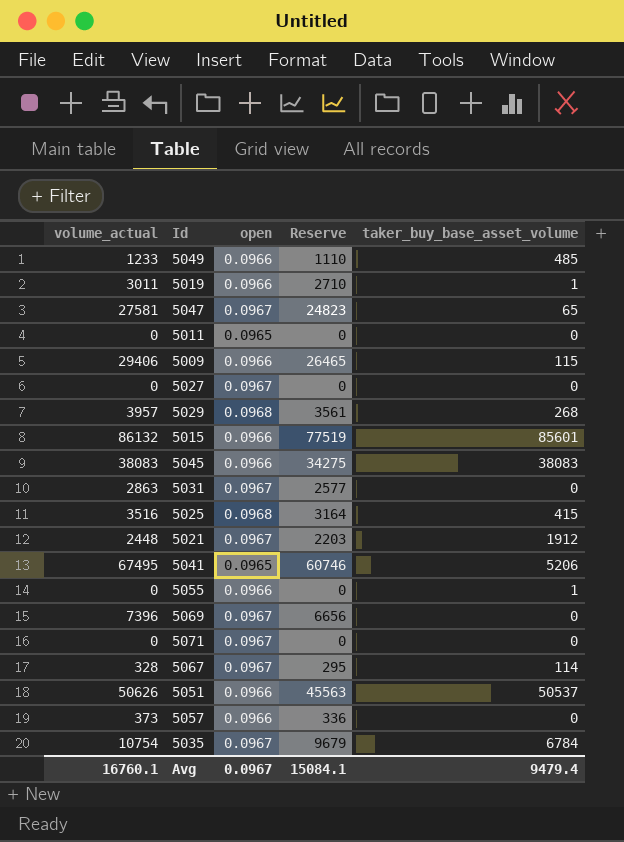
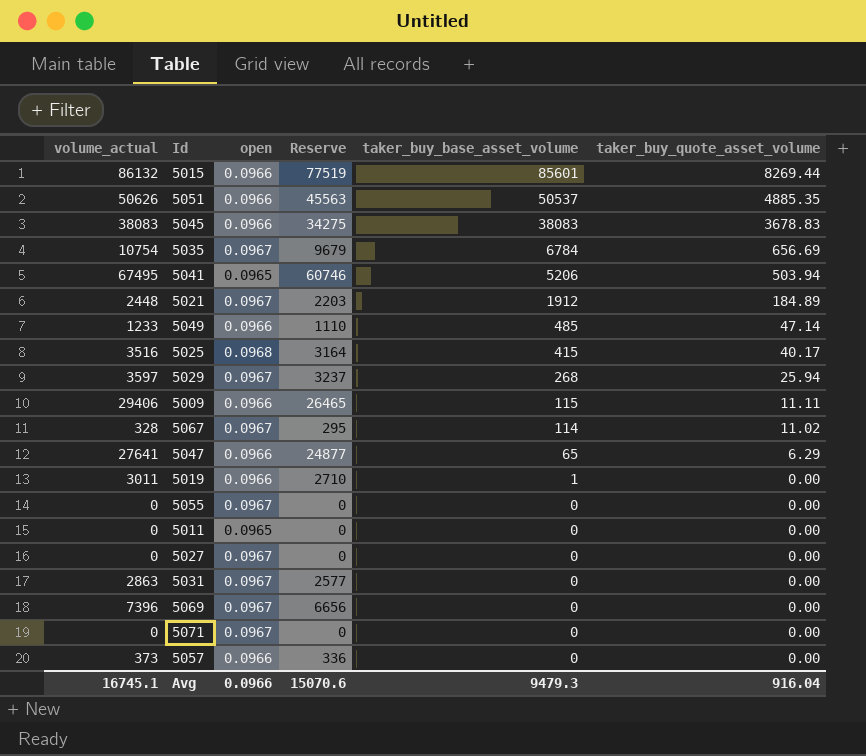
row order: none -> taker_buy_base_asset_volume descending
column taker_buy_quote_asset_volume | position: none -> 6
5029 | volume_actual: 3957 -> 3597
5029 | open: 0.0968 -> 0.0967
5029 | Reserve: 3561 -> 3237
5047 | volume_actual: 27581 -> 27641
5047 | open: 0.0967 -> 0.0966
5047 | Reserve: 24823 -> 24877
5055 | open: 0.0966 -> 0.0967
5055 | taker_buy_base_asset_volume: 1 -> 0
Avg | volume_actual: 16760.1 -> 16745.1
Avg | open: 0.0967 -> 0.0966
Avg | Reserve: 15084.1 -> 15070.6
Avg | taker_buy_base_asset_volume: 9479.4 -> 9479.3

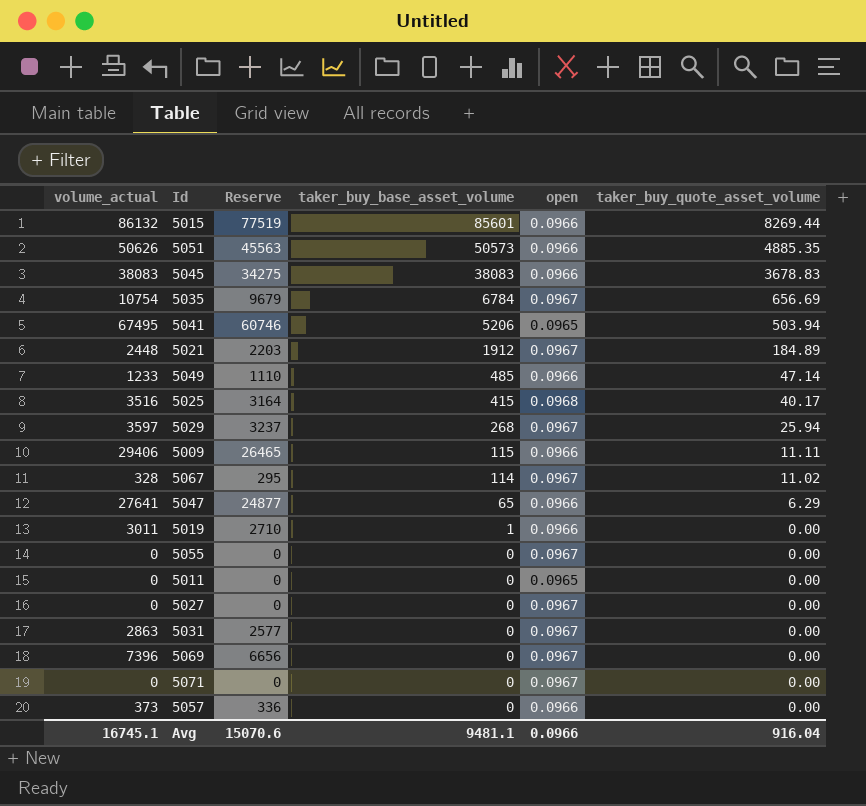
column open | position: 3 -> 5
5051 | taker_buy_base_asset_volume: 50537 -> 50573
Avg | taker_buy_base_asset_volume: 9479.3 -> 9481.1

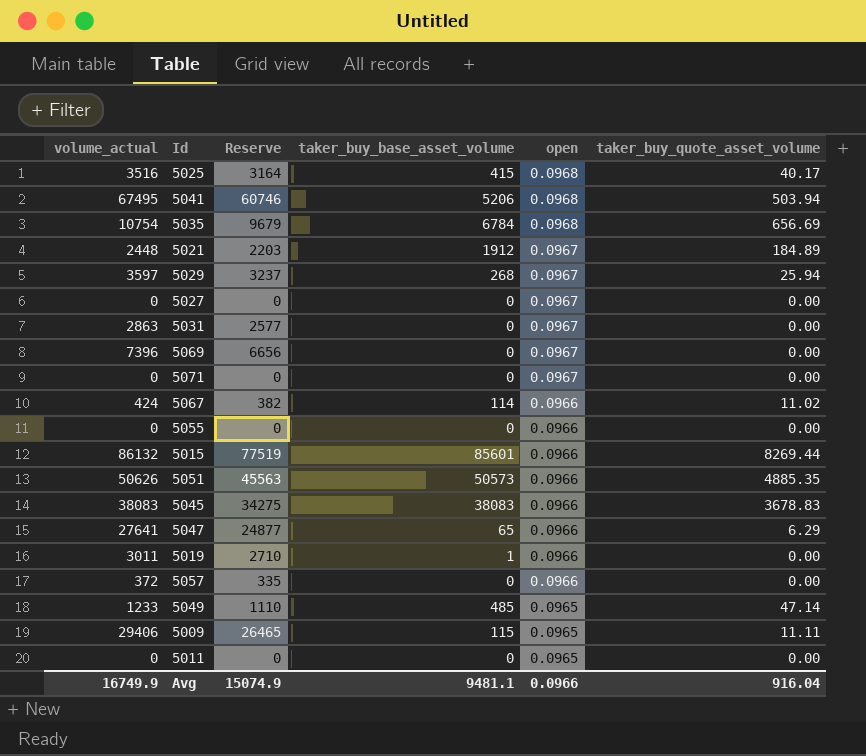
row order: taker_buy_base_asset_volume descending -> open descending
5041 | open: 0.0965 -> 0.0968
5035 | open: 0.0967 -> 0.0968
5067 | volume_actual: 328 -> 424
5067 | Reserve: 295 -> 382
5067 | open: 0.0967 -> 0.0966
5055 | open: 0.0967 -> 0.0966
5057 | volume_actual: 373 -> 372
5057 | Reserve: 336 -> 335
5049 | open: 0.0966 -> 0.0965
5009 | open: 0.0966 -> 0.0965
Avg | volume_actual: 16745.1 -> 16749.9
Avg | Reserve: 15070.6 -> 15074.9

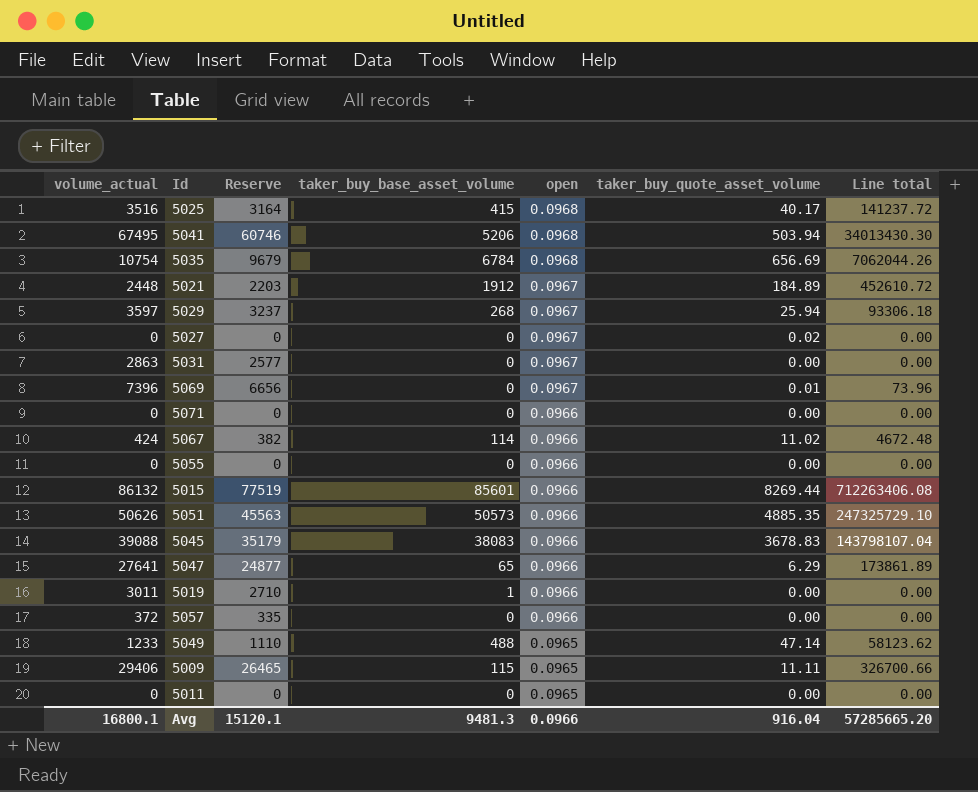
column Line total | formula: none -> [volume_actual] * [taker_buy_quote_asset_volume]
5027 | taker_buy_quote_asset_volume: 0.00 -> 0.02
5069 | taker_buy_quote_asset_volume: 0.00 -> 0.01
5071 | open: 0.0967 -> 0.0966
5045 | volume_actual: 38083 -> 39088
5045 | Reserve: 34275 -> 35179
5049 | taker_buy_base_asset_volume: 485 -> 488
Avg | volume_actual: 16749.9 -> 16800.1
Avg | Reserve: 15074.9 -> 15120.1
Avg | taker_buy_base_asset_volume: 9481.1 -> 9481.3

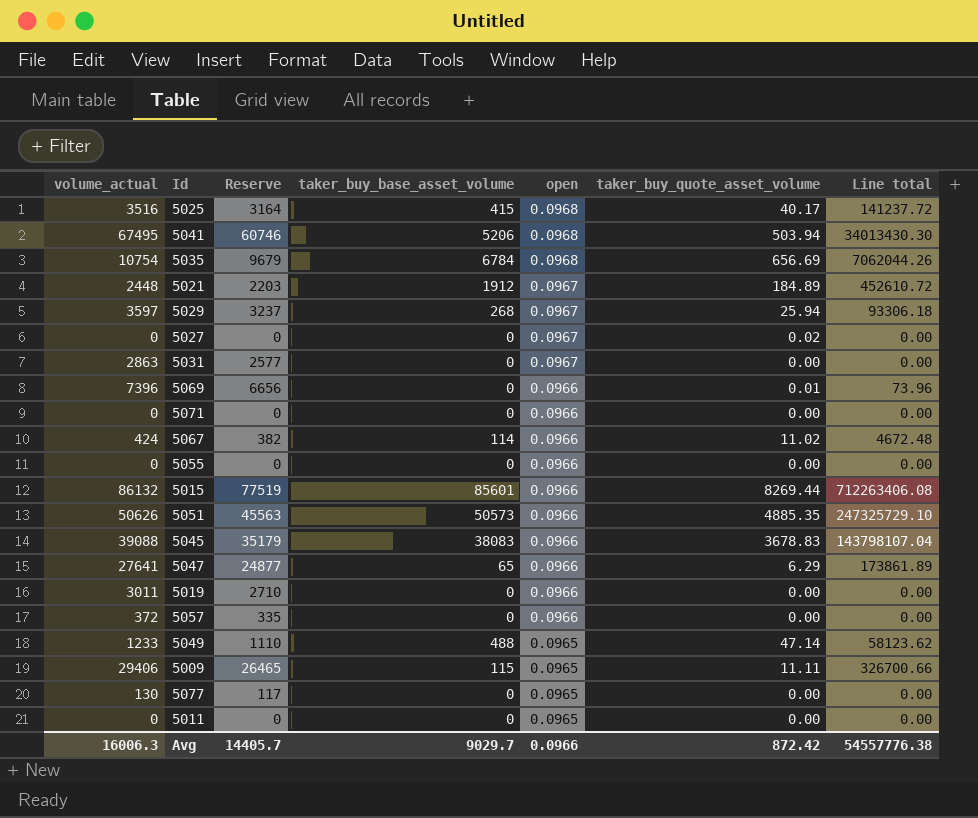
5069 | open: 0.0967 -> 0.0966
5019 | taker_buy_base_asset_volume: 1 -> 0
row 5077: none -> 130 | 117 | 0 | 0.0965 | 0.00 | 0.00
Avg | volume_actual: 16800.1 -> 16006.3
Avg | Reserve: 15120.1 -> 14405.7
Avg | taker_buy_base_asset_volume: 9481.3 -> 9029.7
Avg | taker_buy_quote_asset_volume: 916.04 -> 872.42
Avg | Line total: 57285665.20 -> 54557776.38

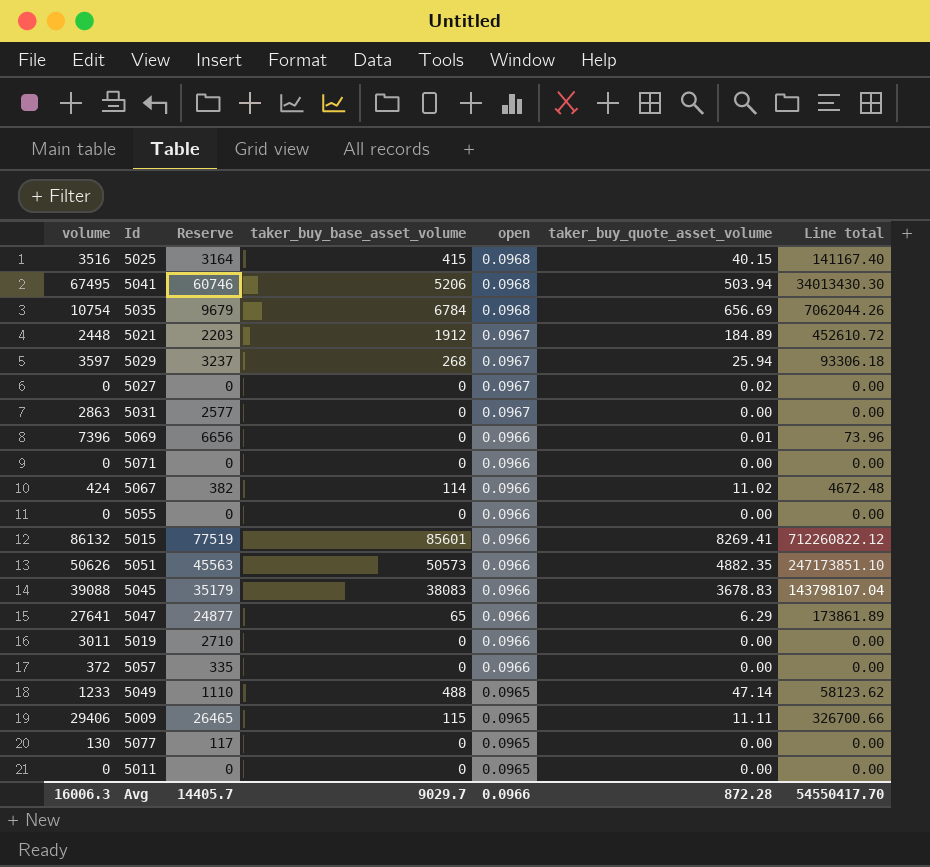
column name: volume_actual -> volume
5025 | taker_buy_quote_asset_volume: 40.17 -> 40.15
5025 | Line total: 141237.72 -> 141167.40
5015 | taker_buy_quote_asset_volume: 8269.44 -> 8269.41
5015 | Line total: 712263406.08 -> 712260822.12
5051 | taker_buy_quote_asset_volume: 4885.35 -> 4882.35
5051 | Line total: 247325729.10 -> 247173851.10
Avg | taker_buy_quote_asset_volume: 872.42 -> 872.28
Avg | Line total: 54557776.38 -> 54550417.70

